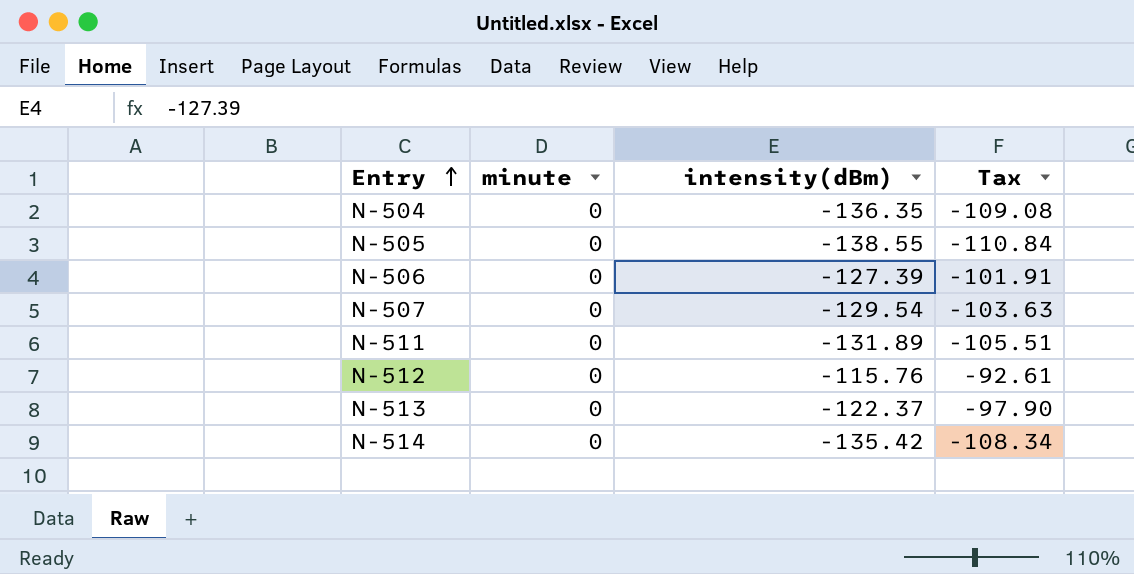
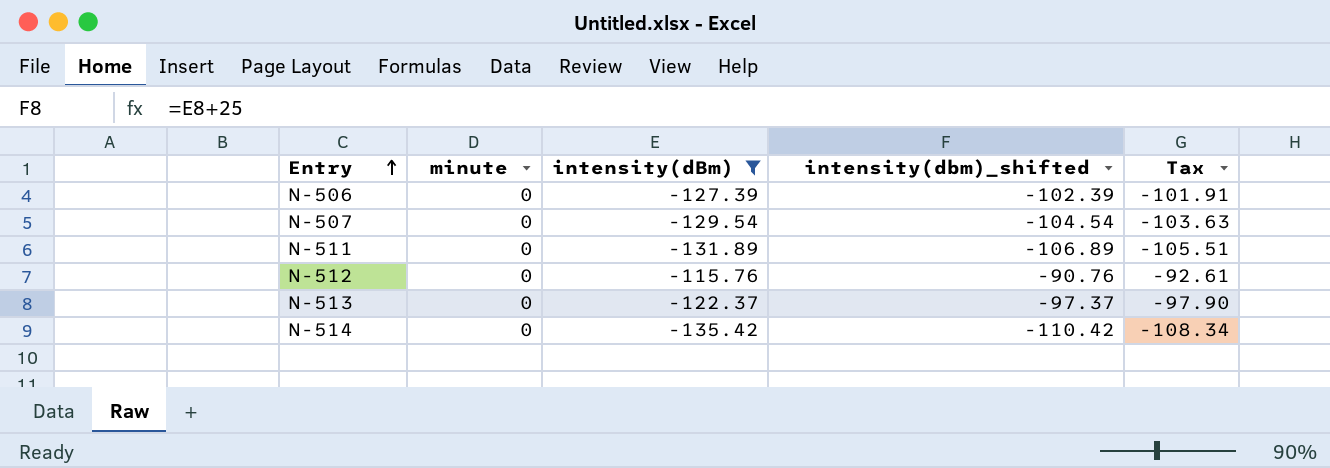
filter: none -> intensity(dBm) >= -135.42
column intensity(dbm)_shifted | formula: none -> [intensity(dBm)] + 25

